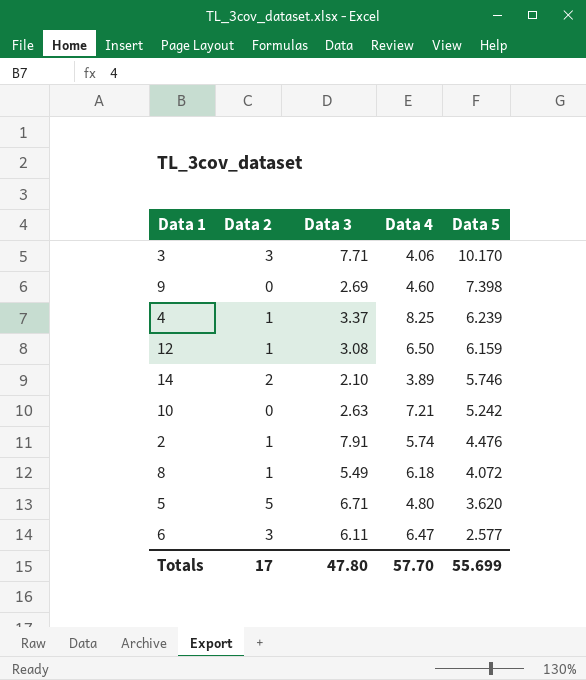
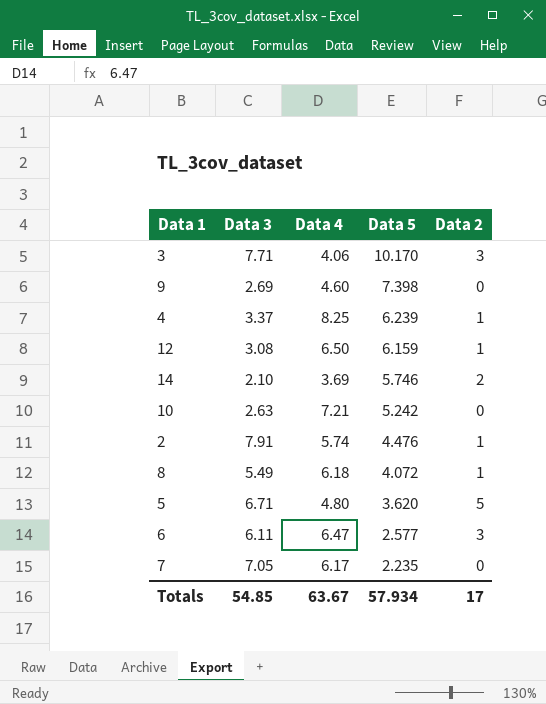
column Data 2 | position: 2 -> 5
14 | Data 4: 3.89 -> 3.69
row 7: none -> 7.05 | 6.17 | 2.235 | 0
Totals | Data 3: 47.80 -> 54.85
Totals | Data 4: 57.70 -> 63.67
Totals | Data 5: 55.699 -> 57.934

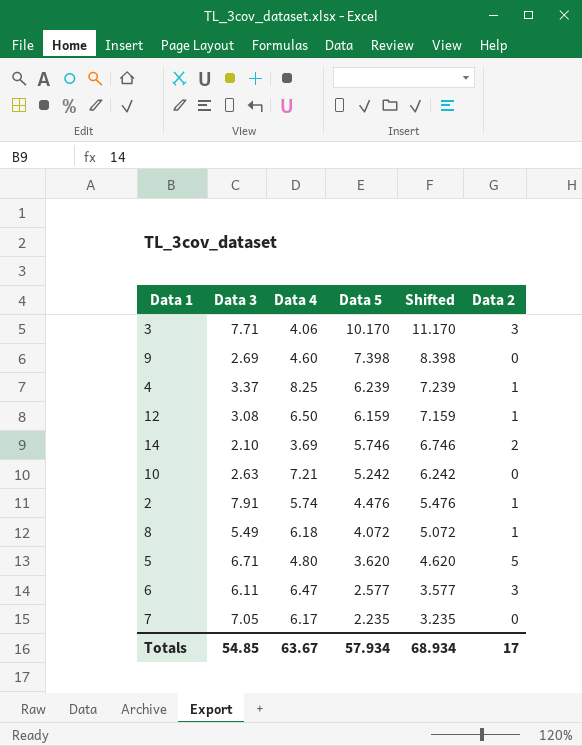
column Shifted | formula: none -> [Data 5] + 1

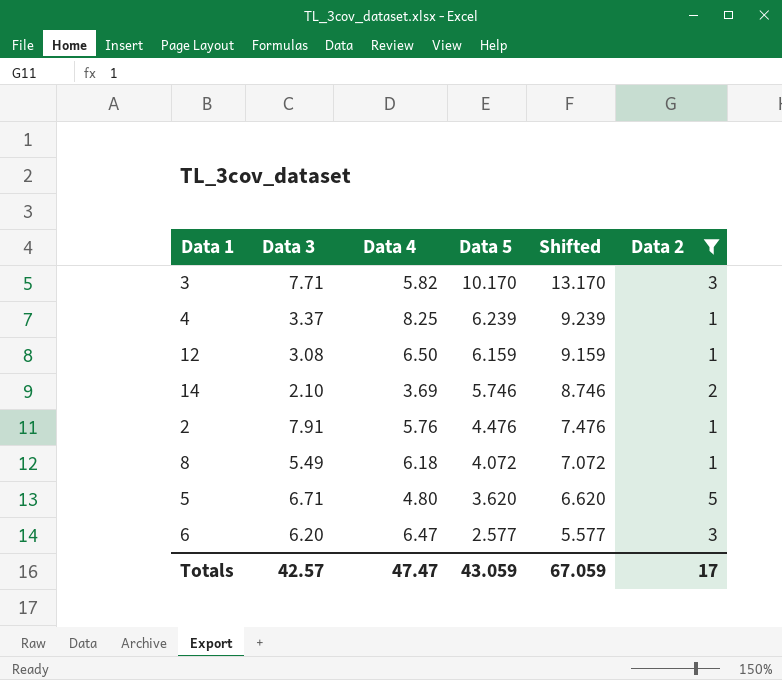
filter: none -> Data 2 != 0
column Shifted | formula: [Data 5] + 1 -> [Data 5] + 3
3 | Data 4: 4.06 -> 5.82
2 | Data 4: 5.74 -> 5.76
6 | Data 3: 6.11 -> 6.20
Totals | Data 3: 54.85 -> 42.57
Totals | Data 4: 63.67 -> 47.47
Totals | Data 5: 57.934 -> 43.059
Totals | Shifted: 68.934 -> 67.059

